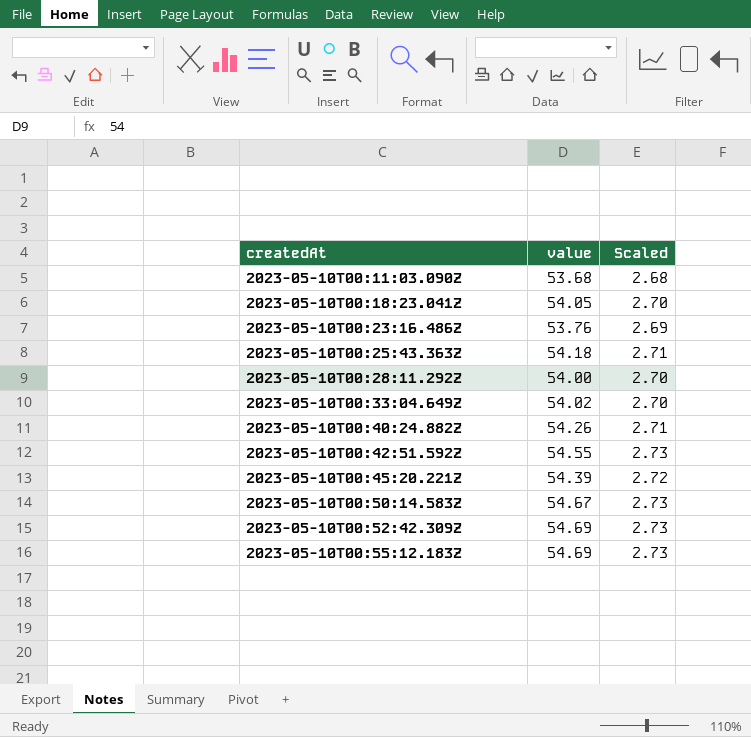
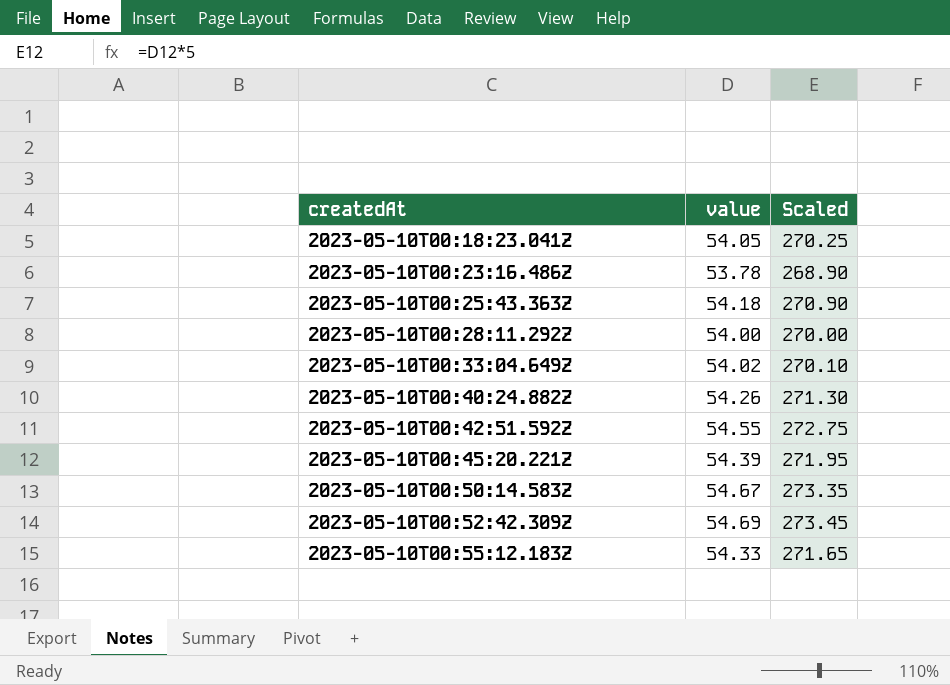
column Scaled | formula: [value] * 0.05 -> [value] * 5
row 2023-05-10T00:11:03.090Z: 53.68 | 2.68 -> none
2023-05-10T00:23:16.486Z | value: 53.76 -> 53.78
2023-05-10T00:55:12.183Z | value: 54.69 -> 54.33

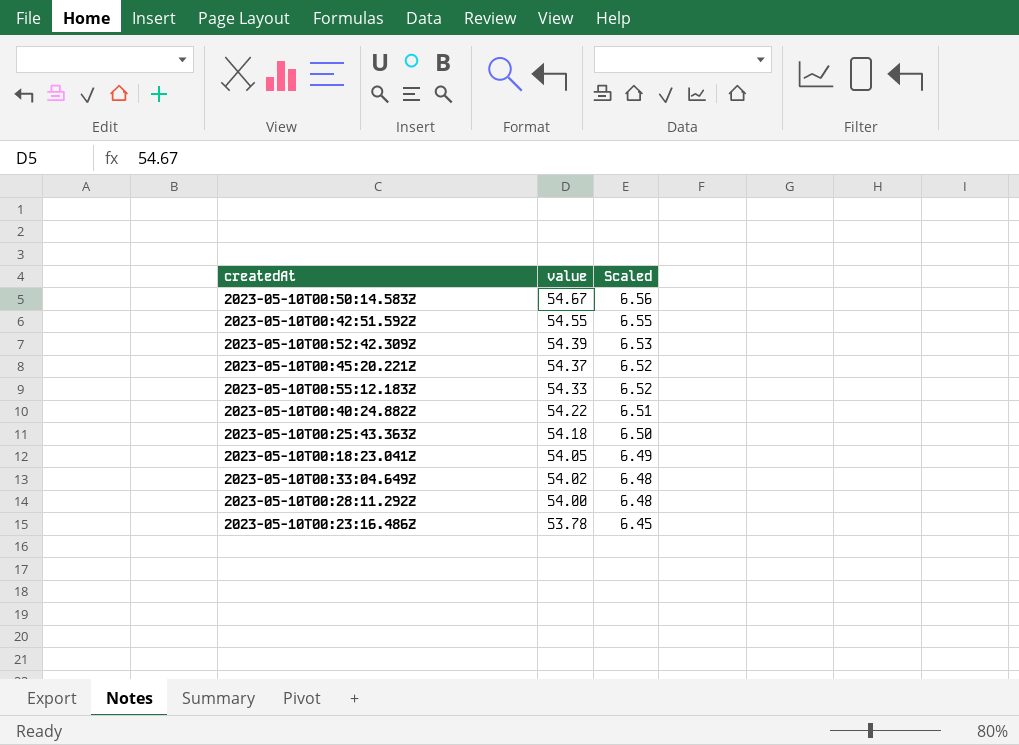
row order: createdAt ascending -> value descending
column Scaled | formula: [value] * 5 -> [value] * 0.12
2023-05-10T00:52:42.309Z | value: 54.69 -> 54.39
2023-05-10T00:45:20.221Z | value: 54.39 -> 54.37
2023-05-10T00:40:24.882Z | value: 54.26 -> 54.22

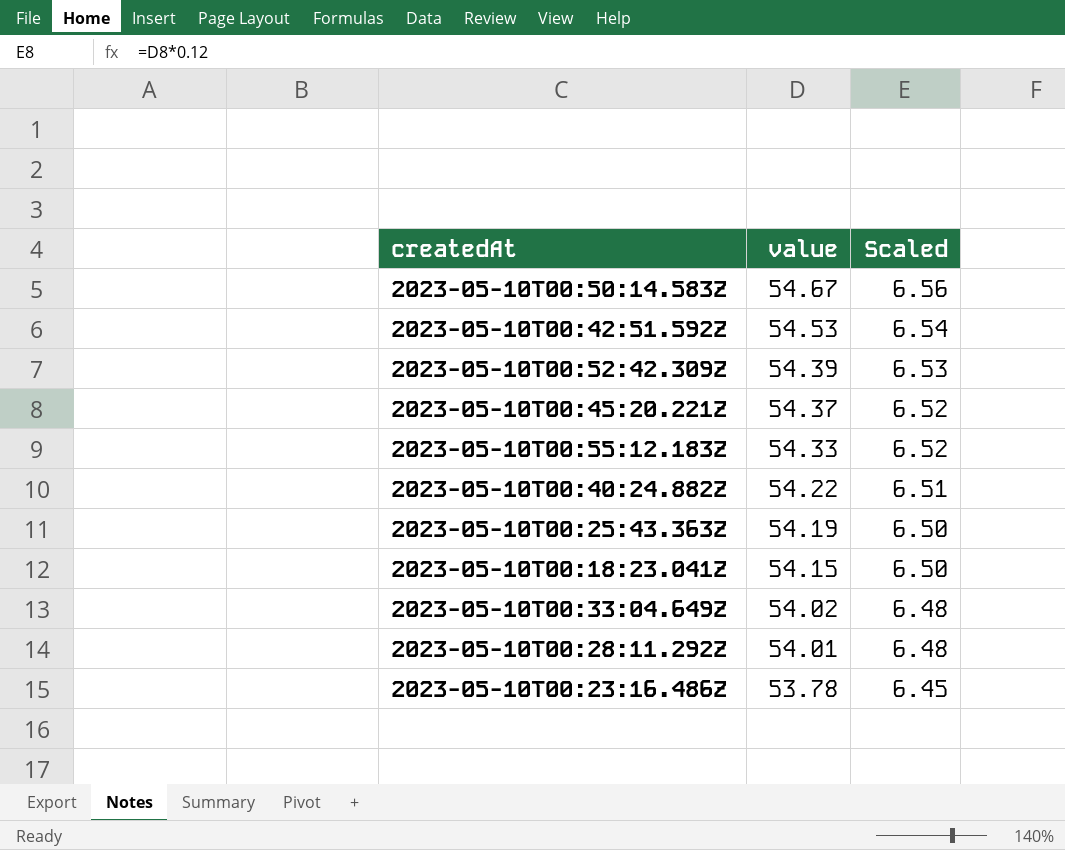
2023-05-10T00:42:51.592Z | value: 54.55 -> 54.53
2023-05-10T00:42:51.592Z | Scaled: 6.55 -> 6.54
2023-05-10T00:25:43.363Z | value: 54.18 -> 54.19
2023-05-10T00:18:23.041Z | value: 54.05 -> 54.15
2023-05-10T00:18:23.041Z | Scaled: 6.49 -> 6.50
2023-05-10T00:28:11.292Z | value: 54.00 -> 54.01

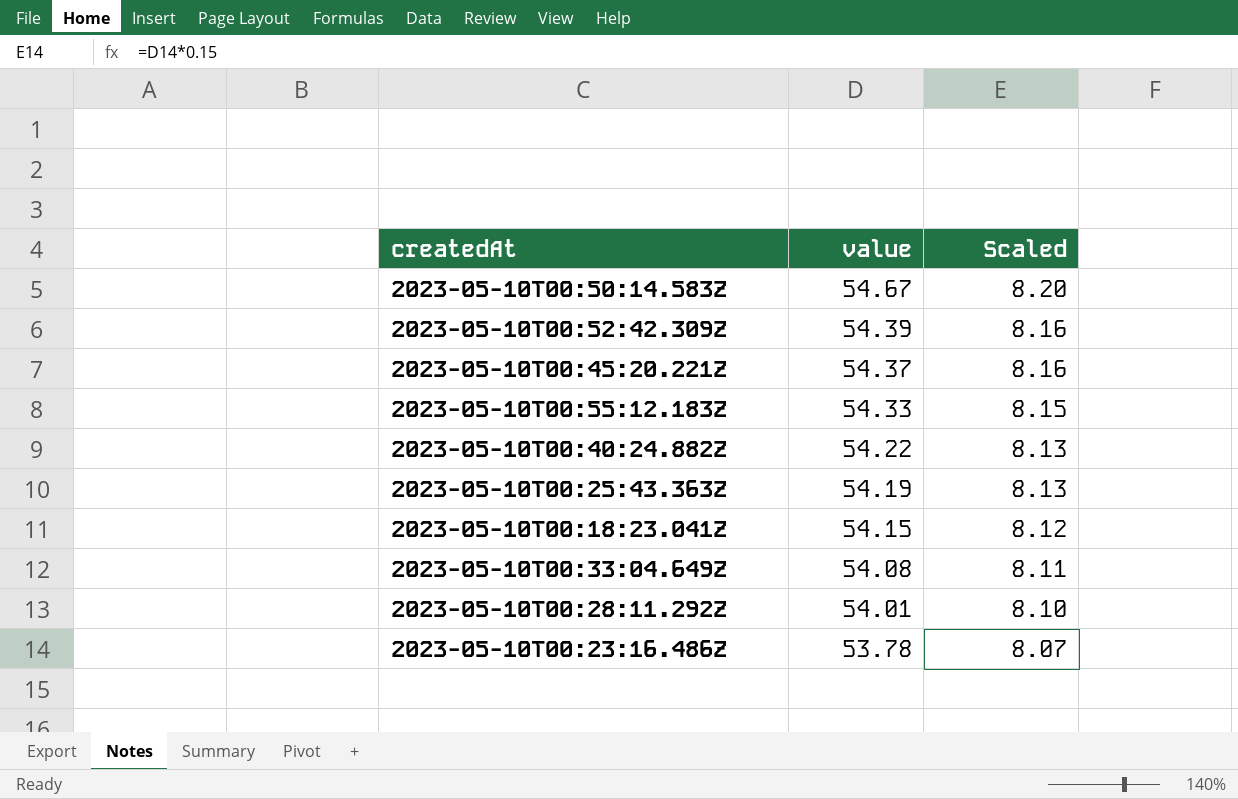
column Scaled | formula: [value] * 0.12 -> [value] * 0.15
row 2023-05-10T00:42:51.592Z: 54.53 | 6.54 -> none
2023-05-10T00:33:04.649Z | value: 54.02 -> 54.08

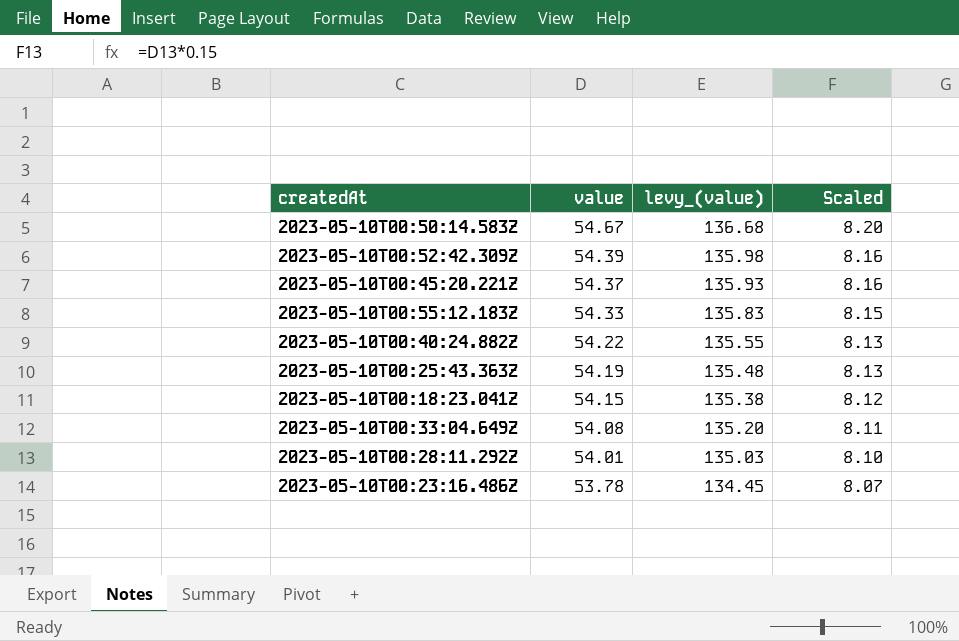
column levy_(value) | formula: none -> [value] * 2.5

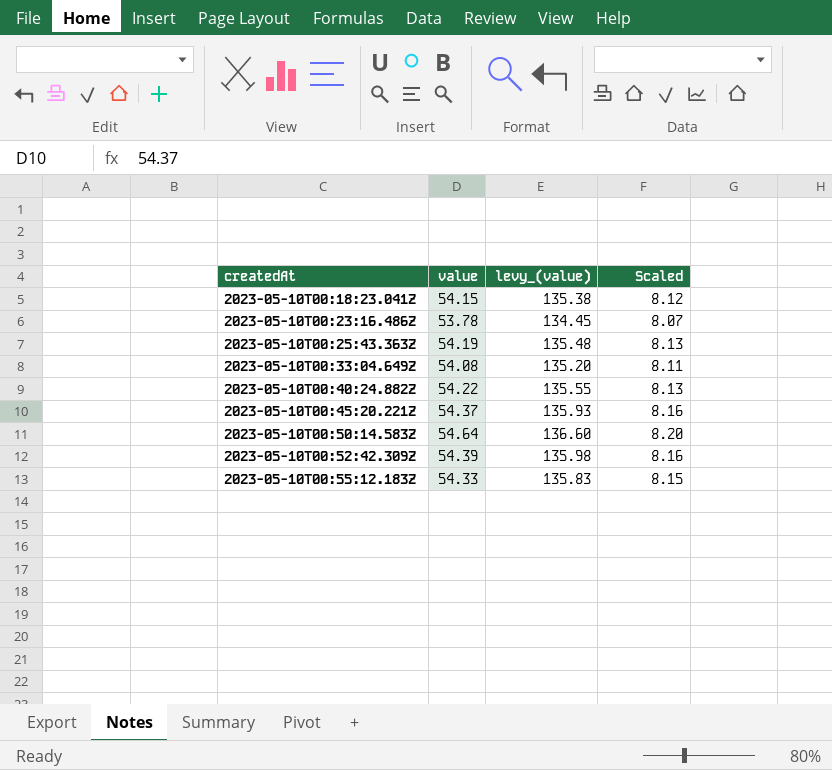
row order: value descending -> createdAt ascending
row 2023-05-10T00:28:11.292Z: 54.01 | 135.03 | 8.10 -> none
2023-05-10T00:50:14.583Z | value: 54.67 -> 54.64
2023-05-10T00:50:14.583Z | levy_(value): 136.68 -> 136.60

